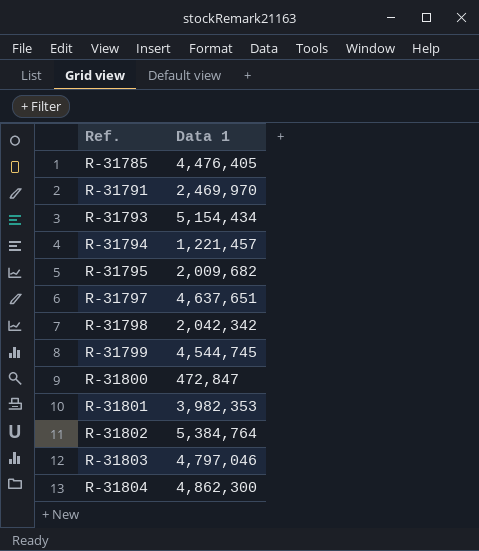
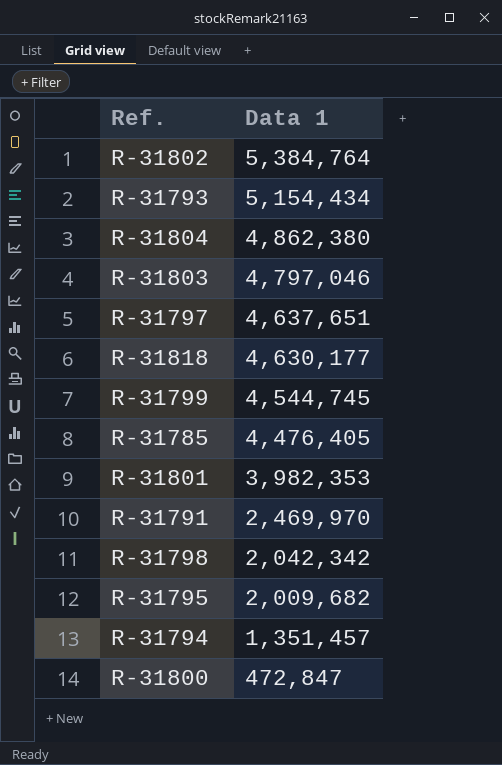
row order: Ref. ascending -> Data 1 descending
R-31804 | Data 1: 4,862,300 -> 4,862,380
row R-31818: none -> 4,630,177
R-31794 | Data 1: 1,221,457 -> 1,351,457

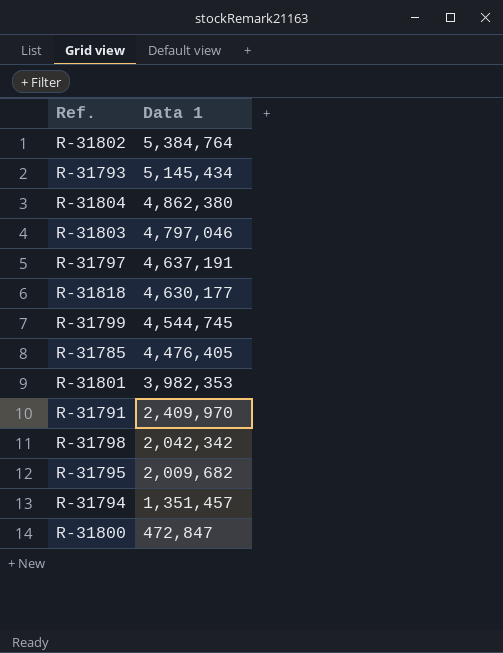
R-31793 | Data 1: 5,154,434 -> 5,145,434
R-31797 | Data 1: 4,637,651 -> 4,637,191
R-31791 | Data 1: 2,469,970 -> 2,409,970

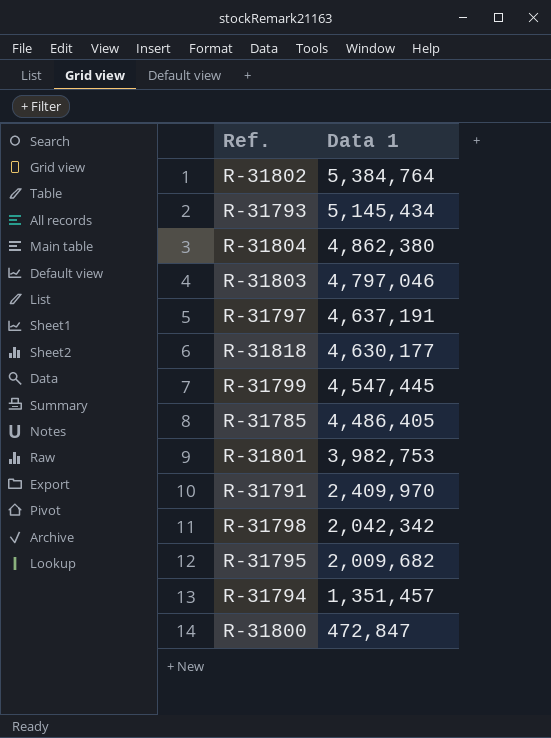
R-31799 | Data 1: 4,544,745 -> 4,547,445
R-31785 | Data 1: 4,476,405 -> 4,486,405
R-31801 | Data 1: 3,982,353 -> 3,982,753

